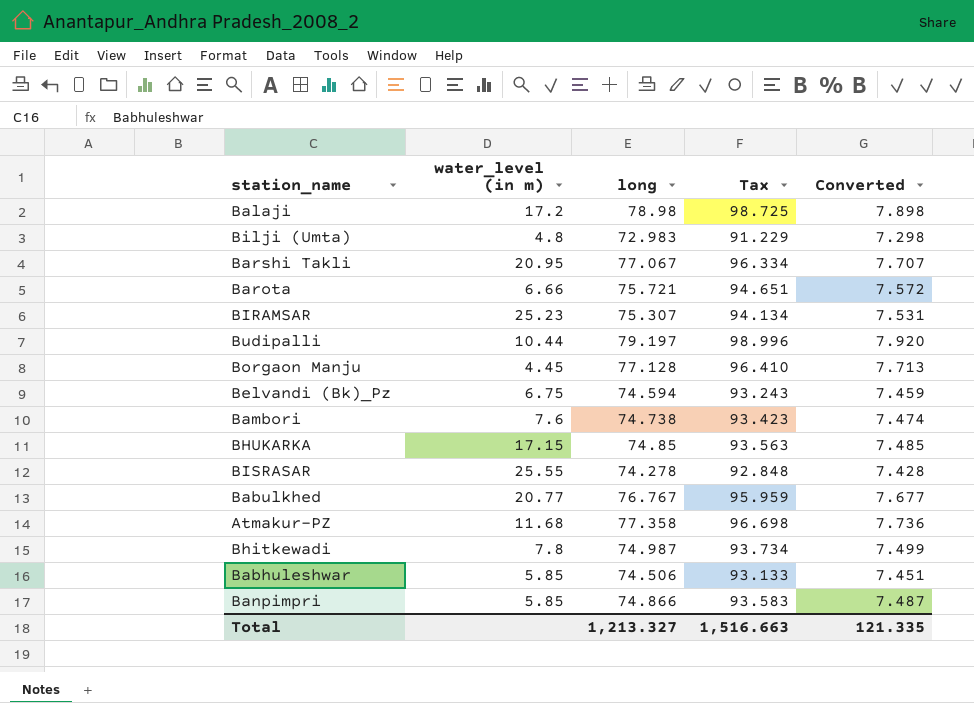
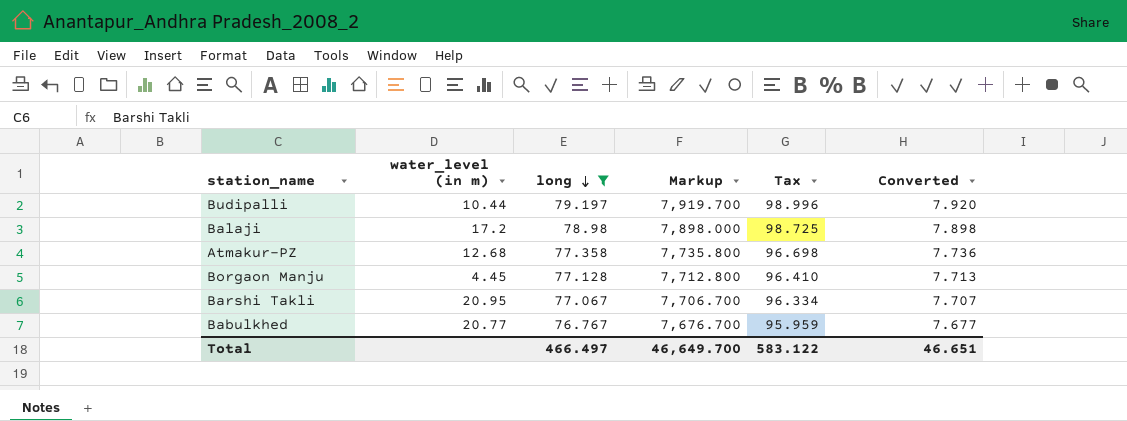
filter: none -> long >= 76.767
row order: none -> long descending
column Markup | formula: none -> [long] * 100
Atmakur-PZ | water_level (in m): 11.68 -> 12.68
Total | long: 1,213.327 -> 466.497
Total | Tax: 1,516.663 -> 583.122
Total | Converted: 121.335 -> 46.651

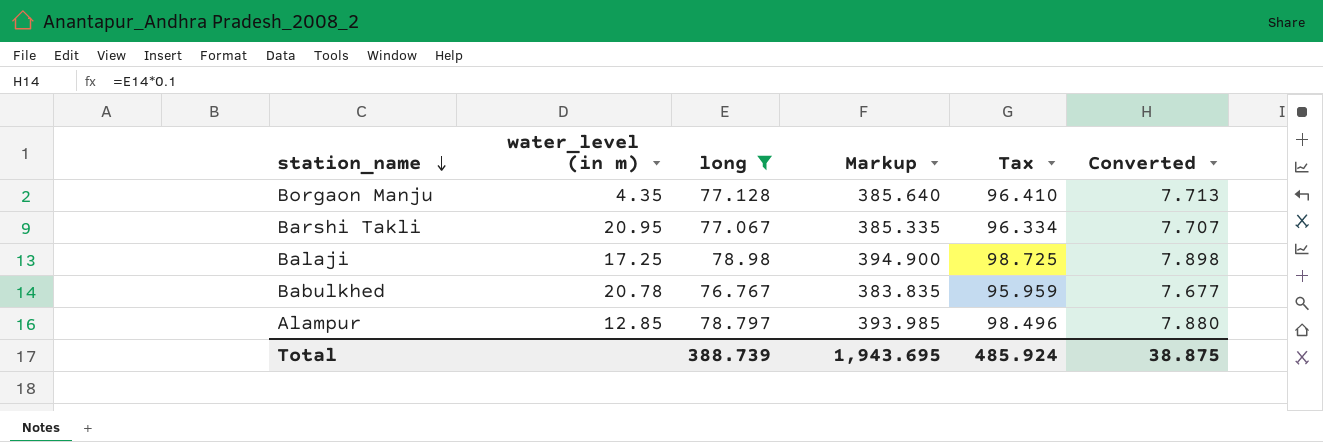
row order: long descending -> station_name descending
column Markup | formula: [long] * 100 -> [long] * 5
row Budipalli: 10.44 | 79.197 | 7,919.700 | 98.996 | 7.920 -> none
row Atmakur-PZ: 12.68 | 77.358 | 7,735.800 | 96.698 | 7.736 -> none
Borgaon Manju | water_level (in m): 4.45 -> 4.35
Balaji | water_level (in m): 17.2 -> 17.25
Babulkhed | water_level (in m): 20.77 -> 20.78
row Alampur: none -> 12.85 | 78.797 | 393.985 | 98.496 | 7.880
Total | long: 466.497 -> 388.739
Total | Markup: 46,649.700 -> 1,943.695
Total | Tax: 583.122 -> 485.924
Total | Converted: 46.651 -> 38.875

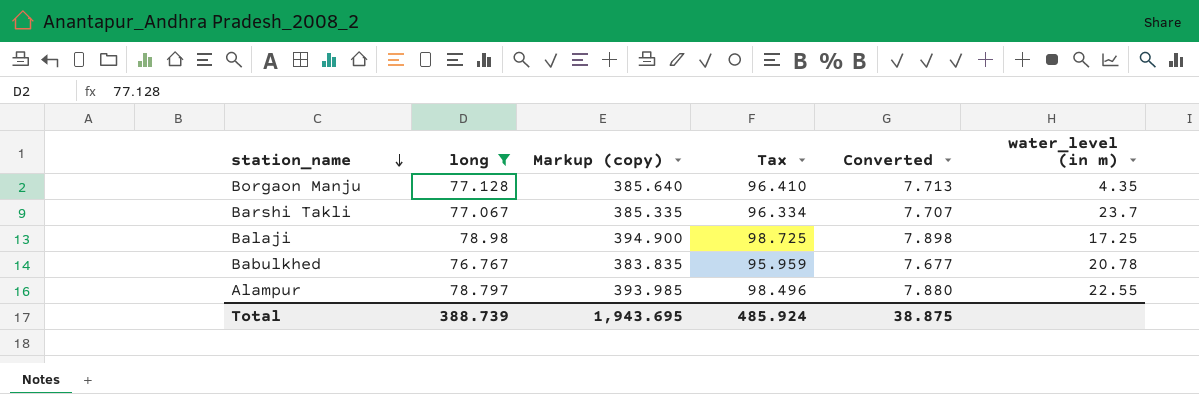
column name: Markup -> Markup (copy)
column water_level (in m) | position: 2 -> 6
Barshi Takli | water_level (in m): 20.95 -> 23.7
Alampur | water_level (in m): 12.85 -> 22.55

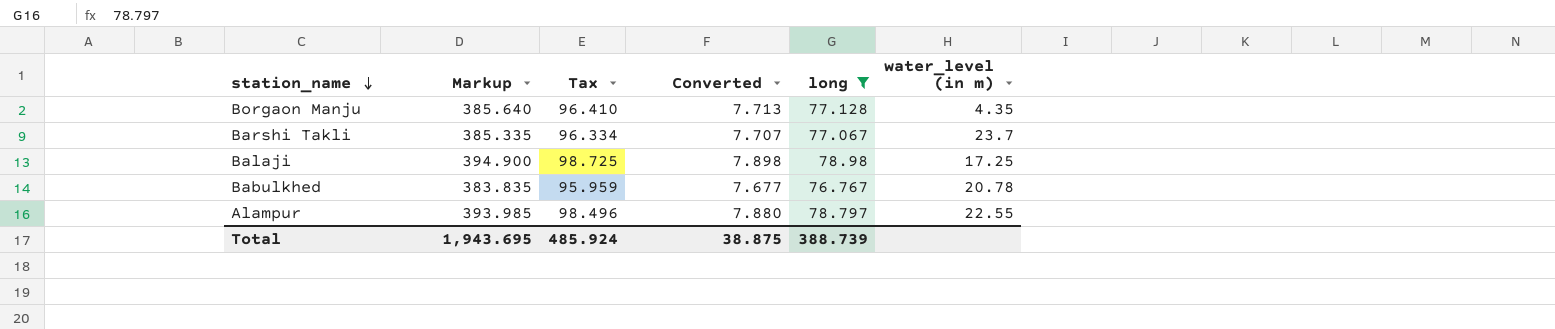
column name: Markup (copy) -> Markup
column long | position: 2 -> 5

